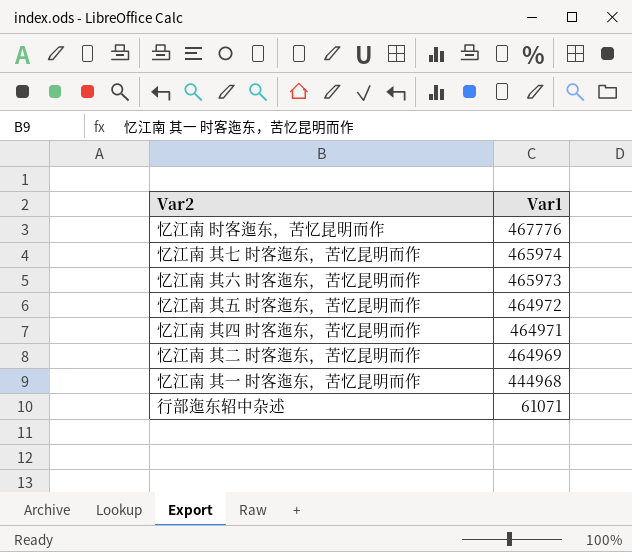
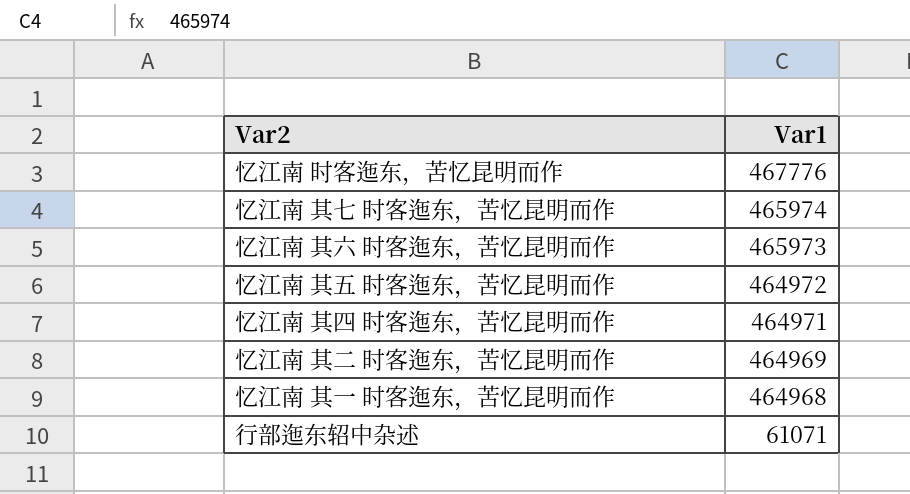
忆江南 其一 时客迤东，苦忆昆明而作 | Var1: 444968 -> 464968

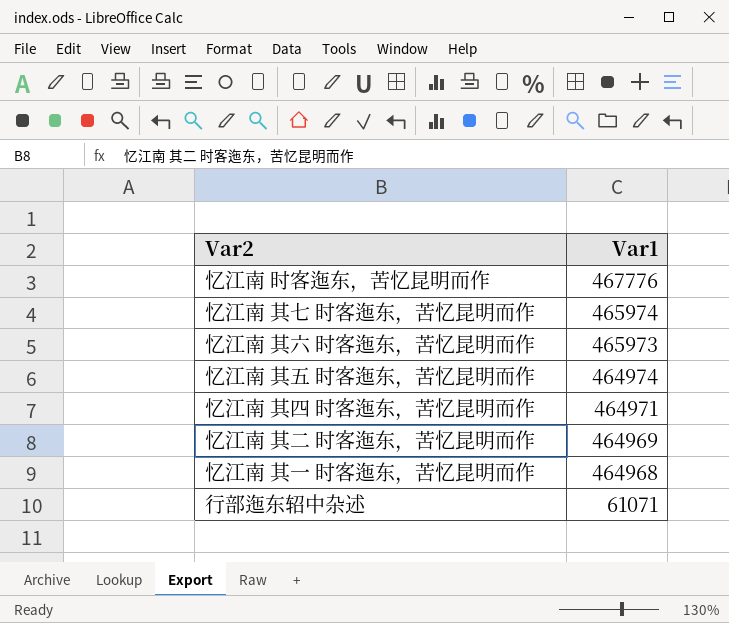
忆江南 其五 时客迤东，苦忆昆明而作 | Var1: 464972 -> 464974

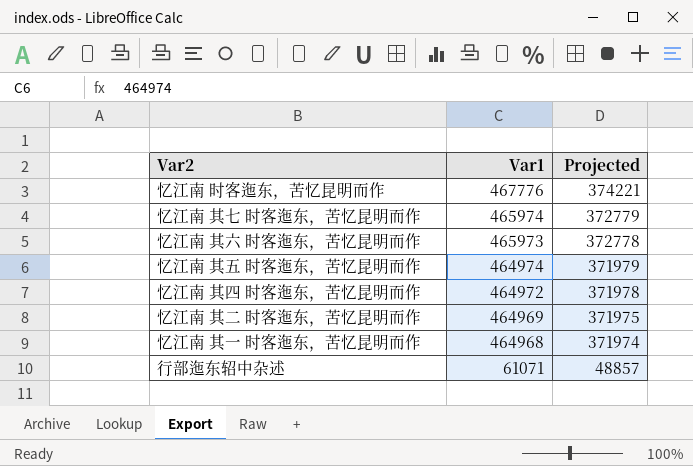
column Projected | formula: none -> [Var1] * 0.8
忆江南 其四 时客迤东，苦忆昆明而作 | Var1: 464971 -> 464972

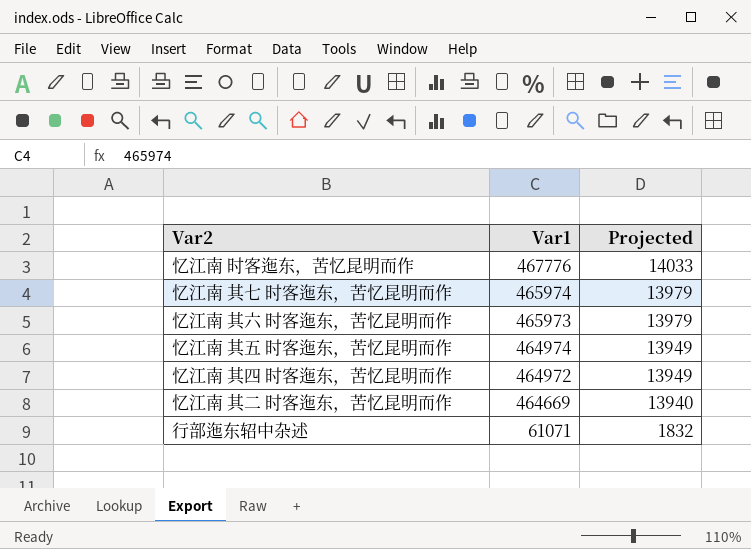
column Projected | formula: [Var1] * 0.8 -> [Var1] * 0.03
row 忆江南 其一 时客迤东，苦忆昆明而作: 464968 | 371974 -> none
忆江南 其二 时客迤东，苦忆昆明而作 | Var1: 464969 -> 464669

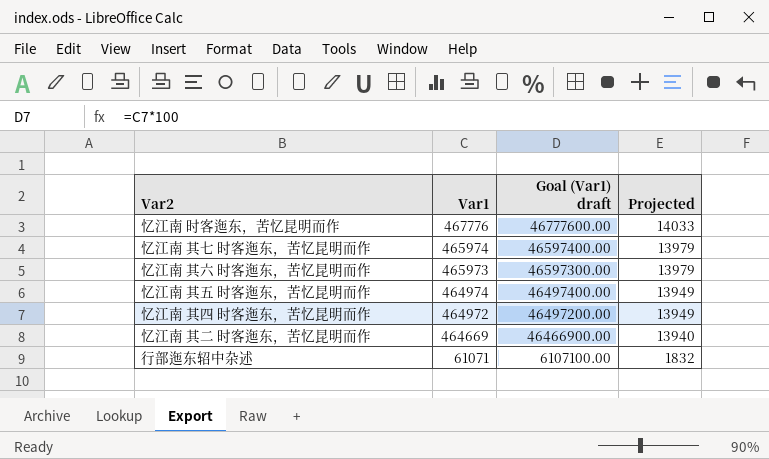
column Goal (Var1) draft | formula: none -> [Var1] * 100

